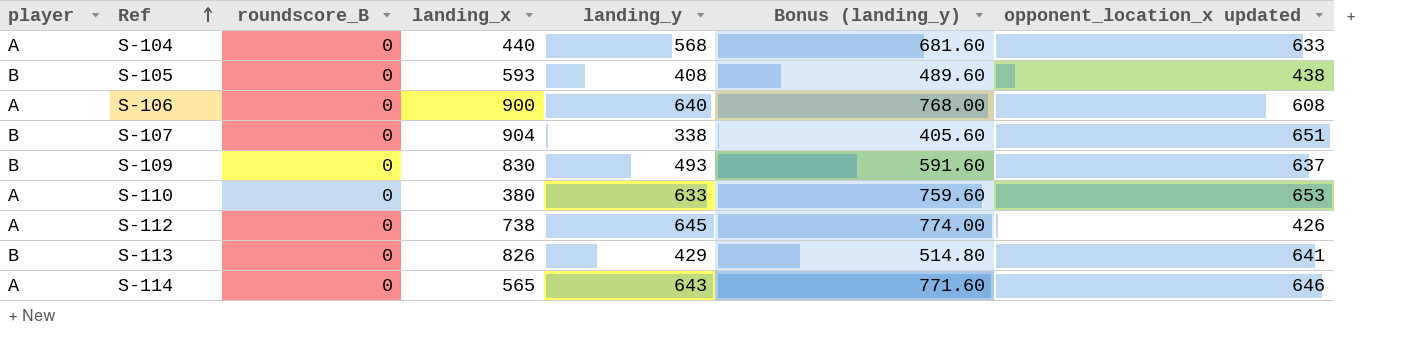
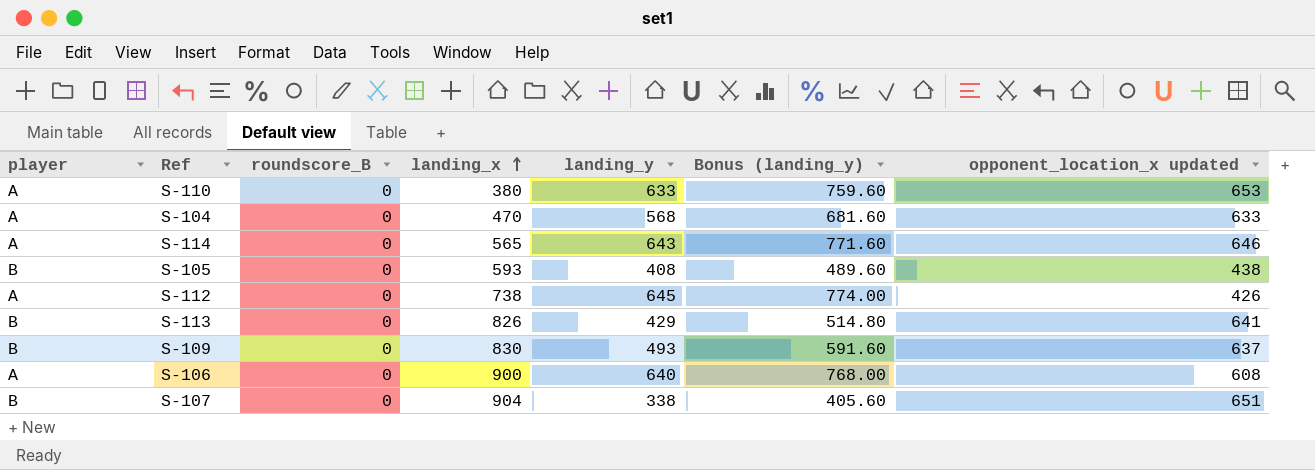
row order: Ref ascending -> landing_x ascending
S-104 | landing_x: 440 -> 470

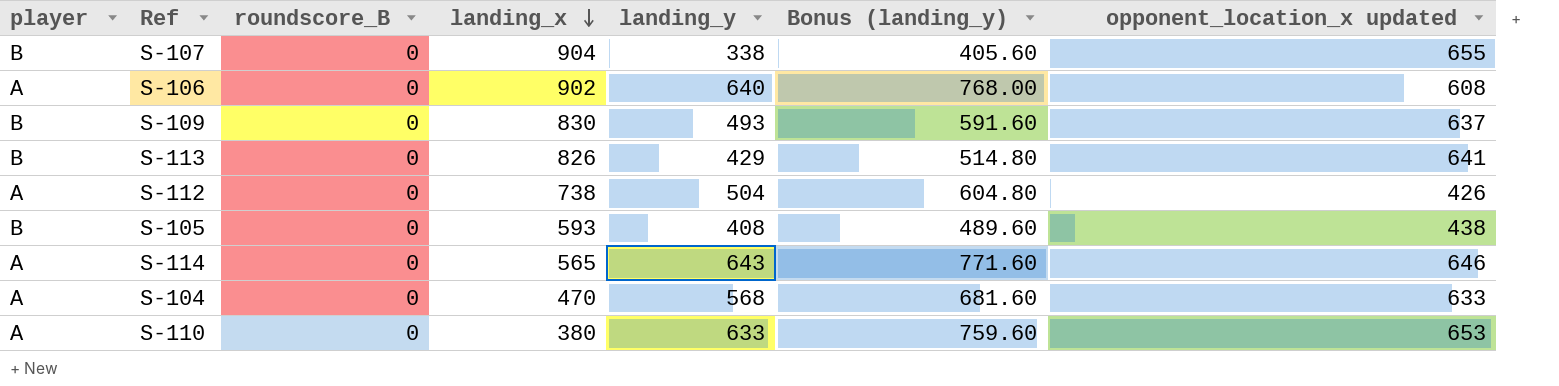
row order: landing_x ascending -> landing_x descending
S-107 | opponent_location_x updated: 651 -> 655
S-106 | landing_x: 900 -> 902
S-112 | landing_y: 645 -> 504
S-112 | Bonus (landing_y): 774.00 -> 604.80

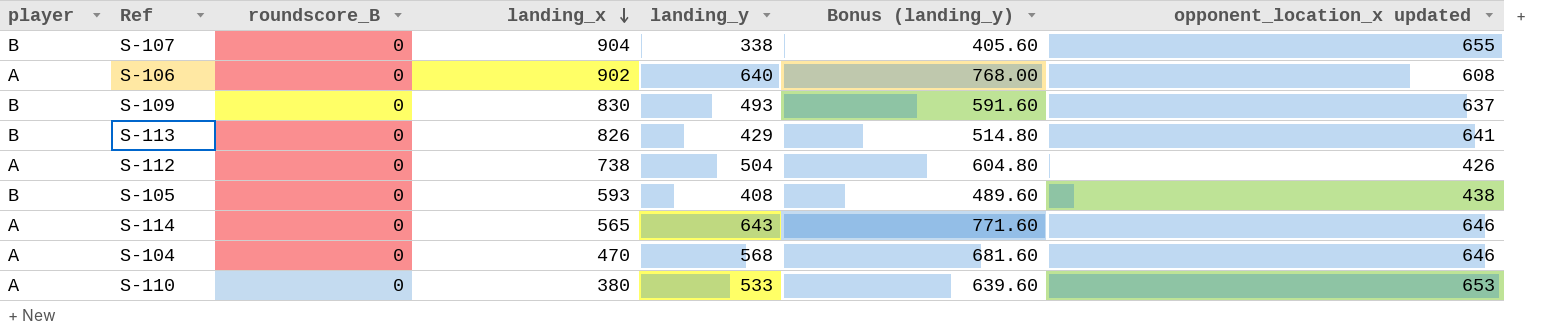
S-104 | opponent_location_x updated: 633 -> 646
S-110 | landing_y: 633 -> 533
S-110 | Bonus (landing_y): 759.60 -> 639.60

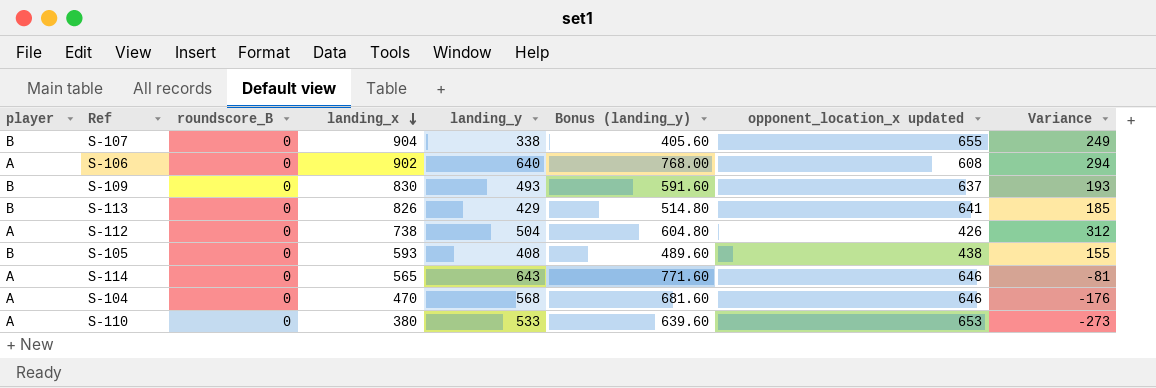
column Variance | formula: none -> [landing_x] - [opponent_location_x updated]

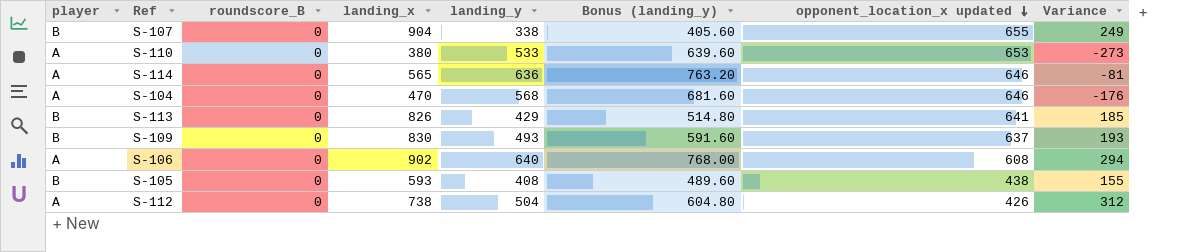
row order: landing_x descending -> opponent_location_x updated descending
S-114 | landing_y: 643 -> 636
S-114 | Bonus (landing_y): 771.60 -> 763.20

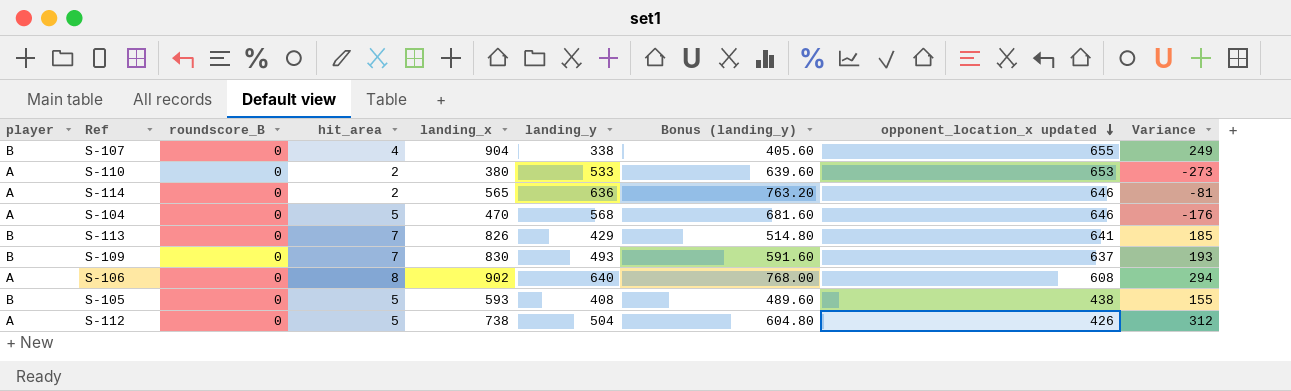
column hit_area | position: none -> 4

